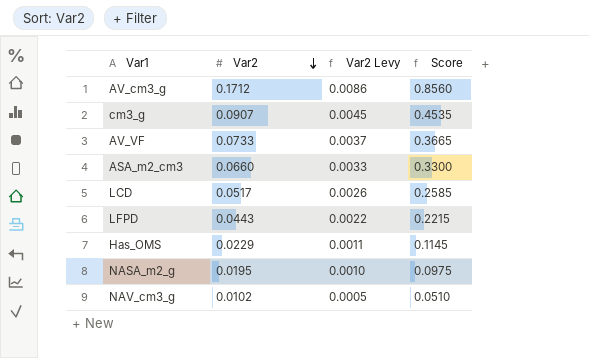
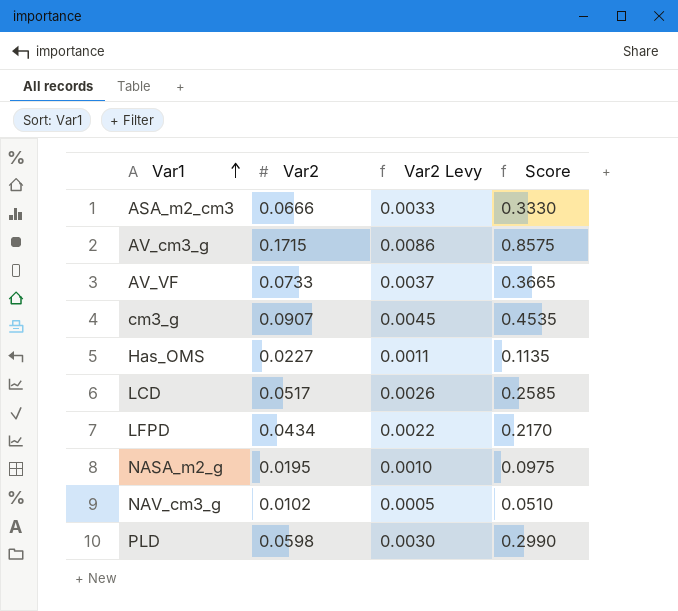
row order: Var2 descending -> Var1 ascending
ASA_m2_cm3 | Var2: 0.0660 -> 0.0666
ASA_m2_cm3 | Score: 0.3300 -> 0.3330
AV_cm3_g | Var2: 0.1712 -> 0.1715
AV_cm3_g | Score: 0.8560 -> 0.8575
Has_OMS | Var2: 0.0229 -> 0.0227
Has_OMS | Score: 0.1145 -> 0.1135
LFPD | Var2: 0.0443 -> 0.0434
LFPD | Score: 0.2215 -> 0.2170
row PLD: none -> 0.0598 | 0.0030 | 0.2990

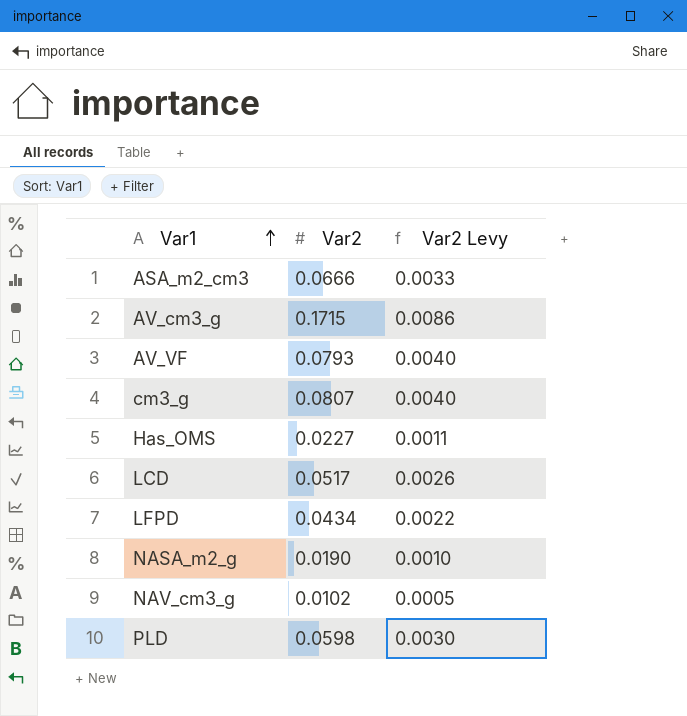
column Score | formula: [Var2] * 5 -> none
AV_VF | Var2: 0.0733 -> 0.0793
AV_VF | Var2 Levy: 0.0037 -> 0.0040
cm3_g | Var2: 0.0907 -> 0.0807
cm3_g | Var2 Levy: 0.0045 -> 0.0040
NASA_m2_g | Var2: 0.0195 -> 0.0190

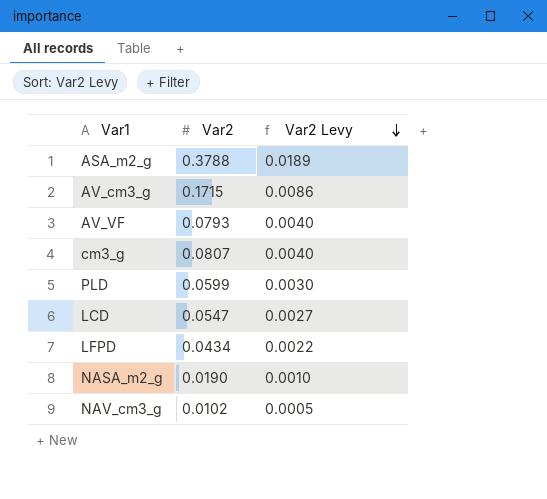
row order: Var1 ascending -> Var2 Levy descending
row ASA_m2_cm3: 0.0666 | 0.0033 -> none
row Has_OMS: 0.0227 | 0.0011 -> none
row ASA_m2_g: none -> 0.3788 | 0.0189
PLD | Var2: 0.0598 -> 0.0599
LCD | Var2: 0.0517 -> 0.0547
LCD | Var2 Levy: 0.0026 -> 0.0027

